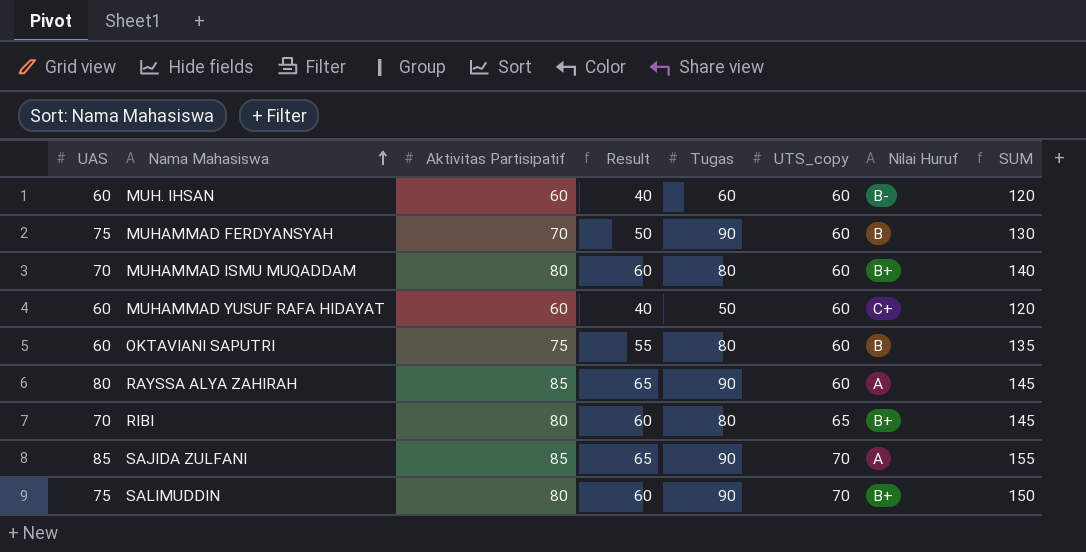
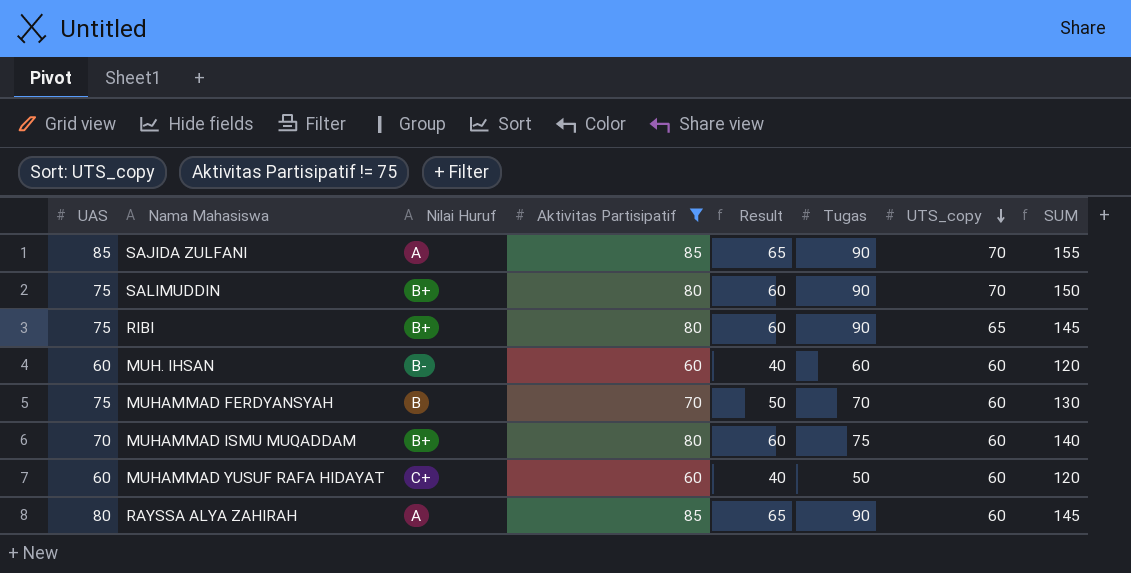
filter: none -> Aktivitas Partisipatif != 75
row order: Nama Mahasiswa ascending -> UTS_copy descending
column Nilai Huruf | position: 7 -> 3
RIBI | UAS: 70 -> 75
RIBI | Tugas: 80 -> 90
MUHAMMAD FERDYANSYAH | Tugas: 90 -> 70
MUHAMMAD ISMU MUQADDAM | Tugas: 80 -> 75

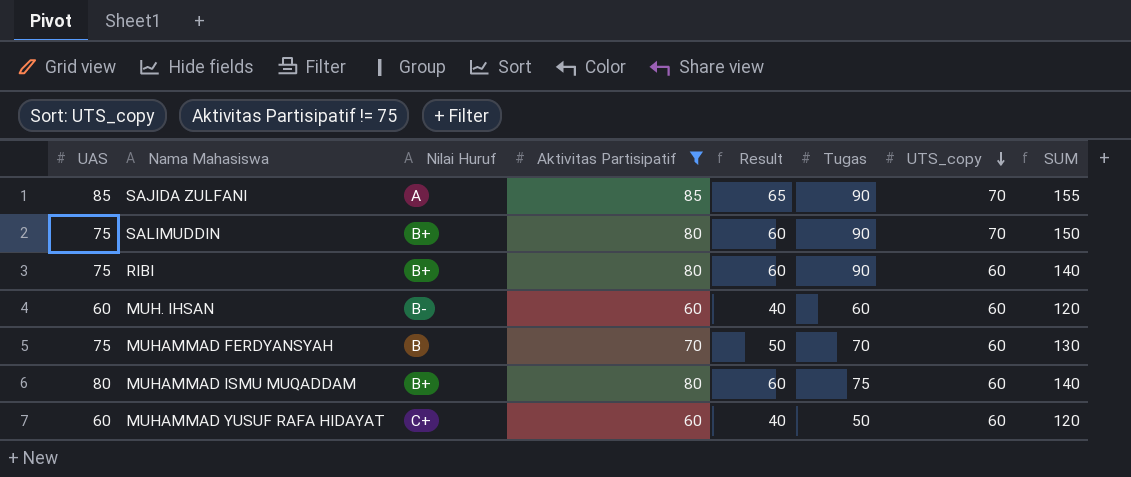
row RAYSSA ALYA ZAHIRAH: 80 | A | 85 | 65 | 90 | 60 | 145 -> none
RIBI | UTS_copy: 65 -> 60
RIBI | SUM: 145 -> 140
MUHAMMAD ISMU MUQADDAM | UAS: 70 -> 80

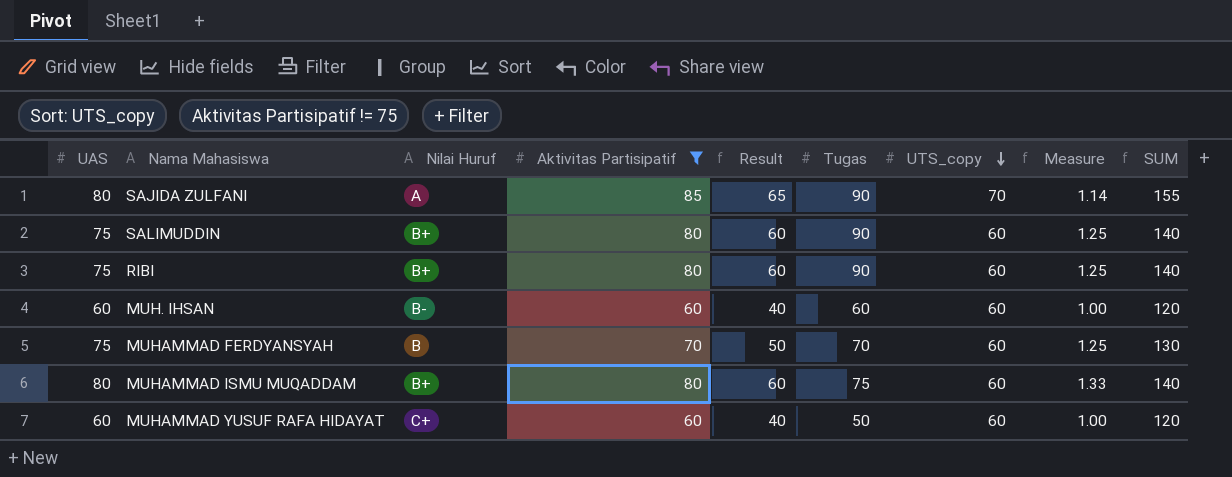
column Measure | formula: none -> [UAS] / [UTS_copy]
SAJIDA ZULFANI | UAS: 85 -> 80
SALIMUDDIN | UTS_copy: 70 -> 60
SALIMUDDIN | SUM: 150 -> 140

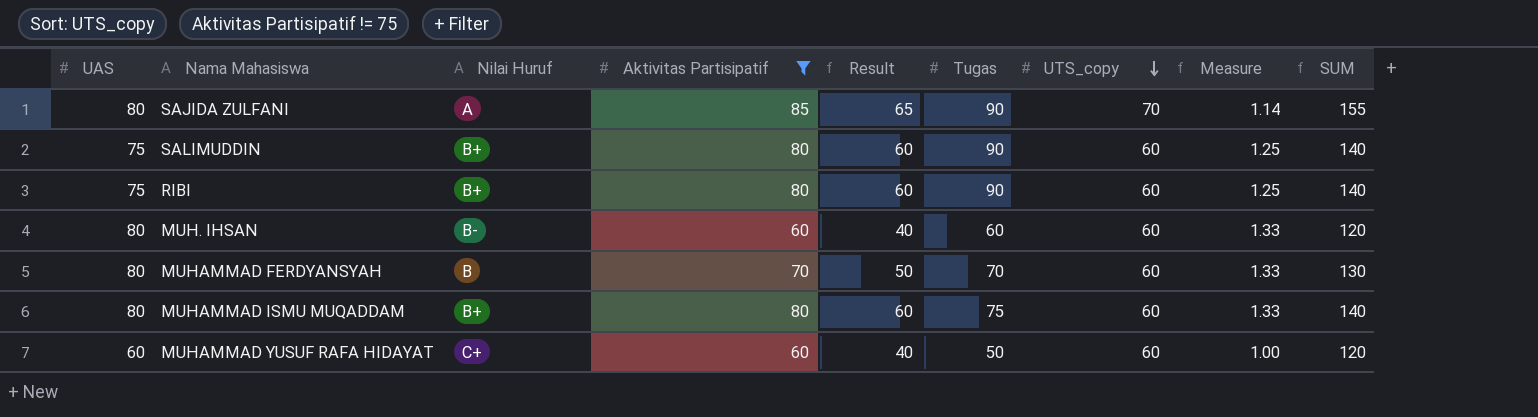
MUH. IHSAN | UAS: 60 -> 80
MUH. IHSAN | Measure: 1.00 -> 1.33
MUHAMMAD FERDYANSYAH | UAS: 75 -> 80
MUHAMMAD FERDYANSYAH | Measure: 1.25 -> 1.33

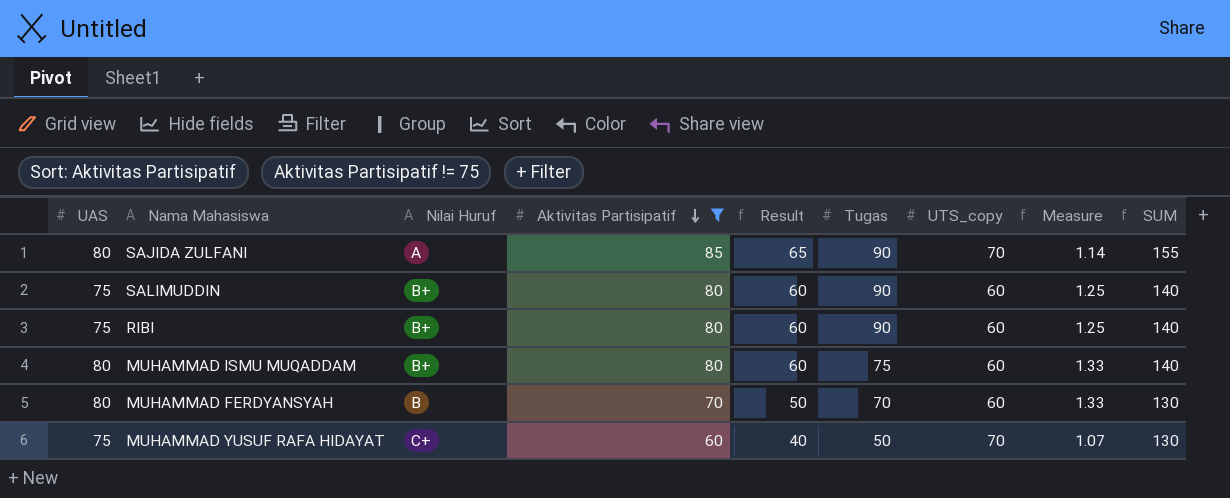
row order: UTS_copy descending -> Aktivitas Partisipatif descending
row MUH. IHSAN: 80 | B- | 60 | 40 | 60 | 60 | 1.33 | 120 -> none
MUHAMMAD YUSUF RAFA HIDAYAT | UAS: 60 -> 75
MUHAMMAD YUSUF RAFA HIDAYAT | UTS_copy: 60 -> 70
MUHAMMAD YUSUF RAFA HIDAYAT | Measure: 1.00 -> 1.07
MUHAMMAD YUSUF RAFA HIDAYAT | SUM: 120 -> 130

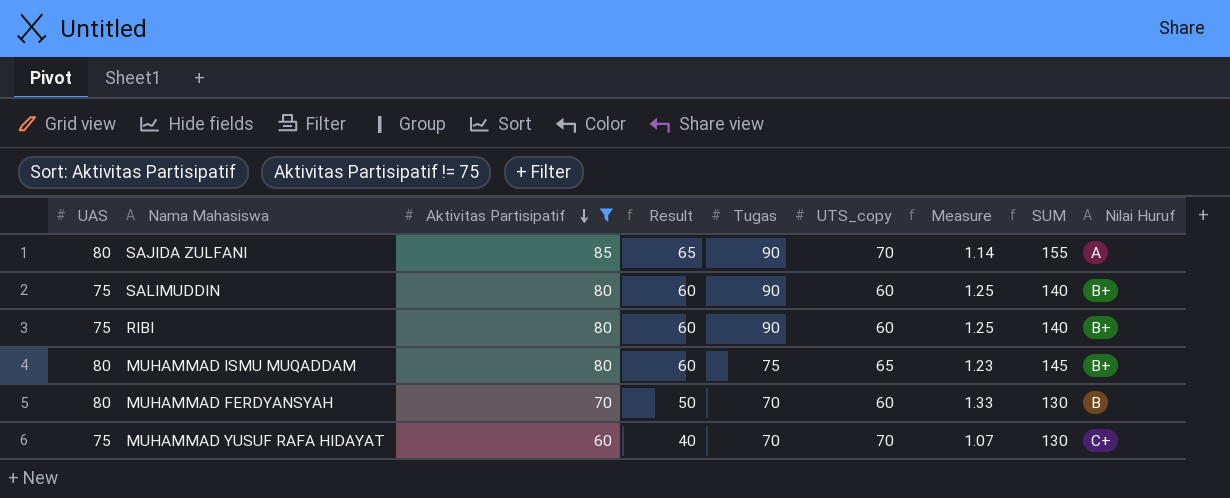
column Nilai Huruf | position: 3 -> 9
MUHAMMAD ISMU MUQADDAM | UTS_copy: 60 -> 65
MUHAMMAD ISMU MUQADDAM | Measure: 1.33 -> 1.23
MUHAMMAD ISMU MUQADDAM | SUM: 140 -> 145
MUHAMMAD YUSUF RAFA HIDAYAT | Tugas: 50 -> 70

